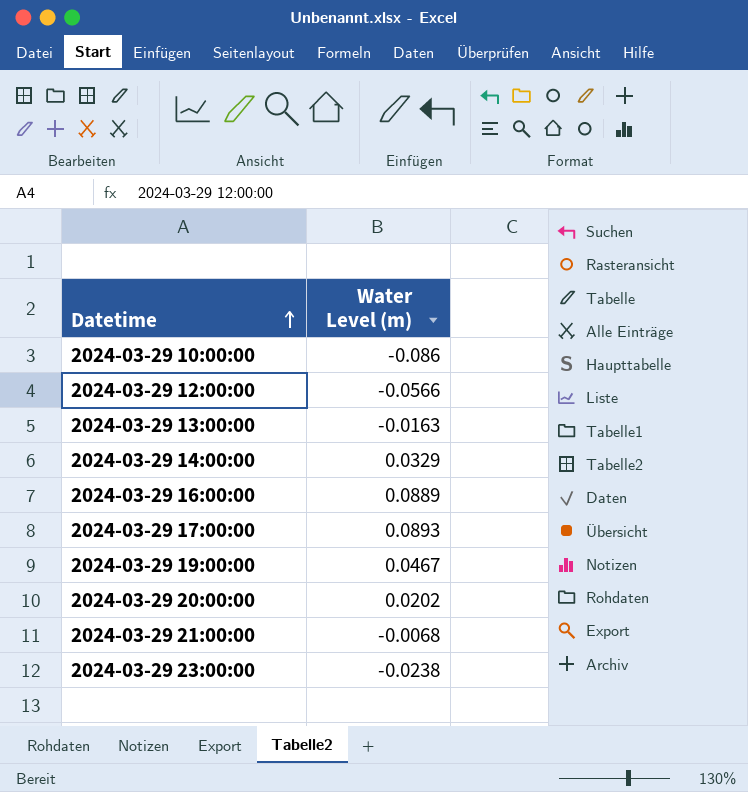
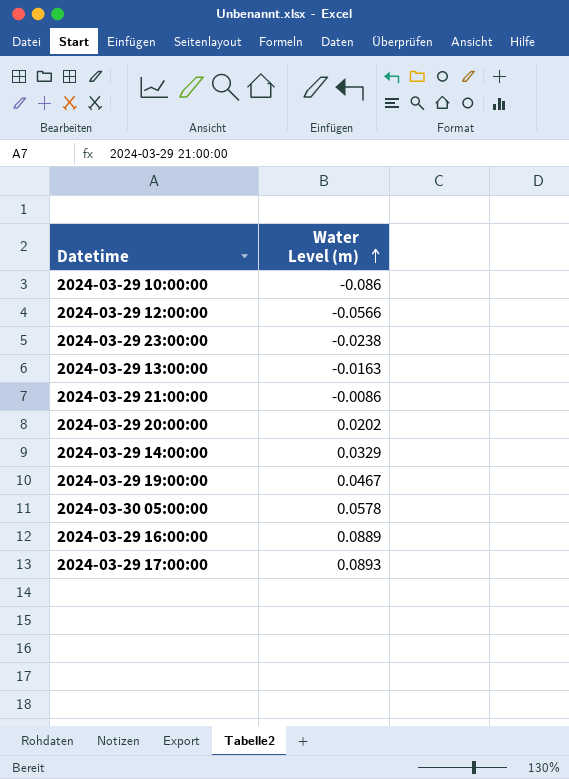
row order: Datetime ascending -> Water Level (m) ascending
2024-03-29 21:00:00 | Water Level (m): -0.0068 -> -0.0086
row 2024-03-30 05:00:00: none -> 0.0578

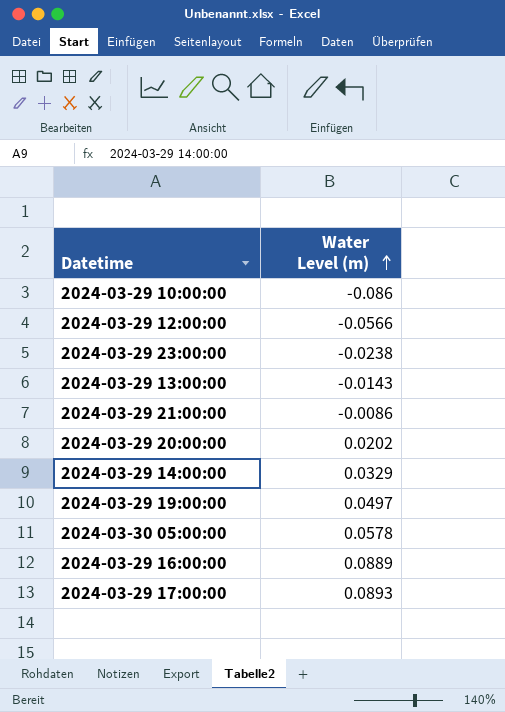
2024-03-29 13:00:00 | Water Level (m): -0.0163 -> -0.0143
2024-03-29 19:00:00 | Water Level (m): 0.0467 -> 0.0497

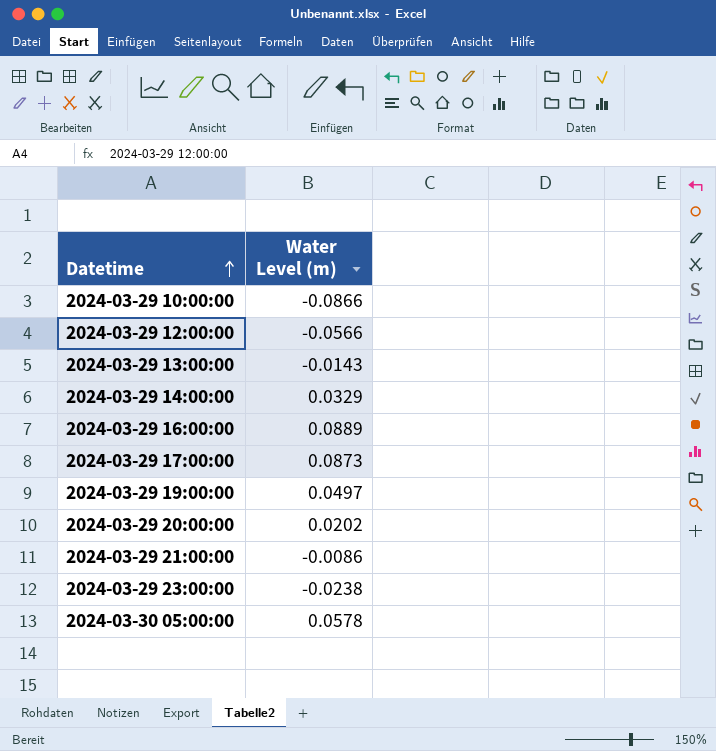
row order: Water Level (m) ascending -> Datetime ascending
2024-03-29 10:00:00 | Water Level (m): -0.086 -> -0.0866
2024-03-29 17:00:00 | Water Level (m): 0.0893 -> 0.0873

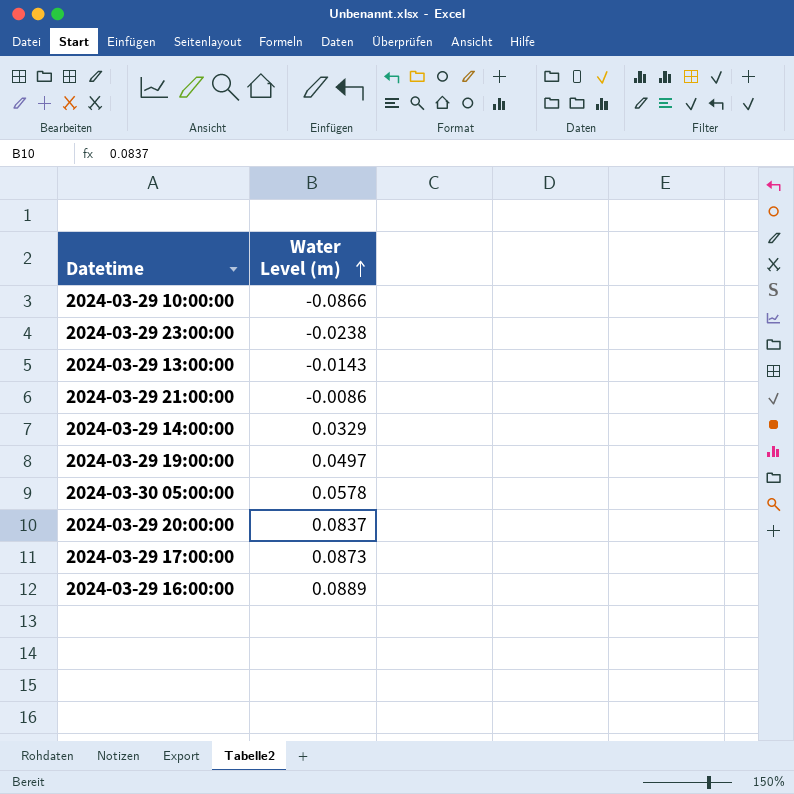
row order: Datetime ascending -> Water Level (m) ascending
row 2024-03-29 12:00:00: -0.0566 -> none
2024-03-29 20:00:00 | Water Level (m): 0.0202 -> 0.0837

